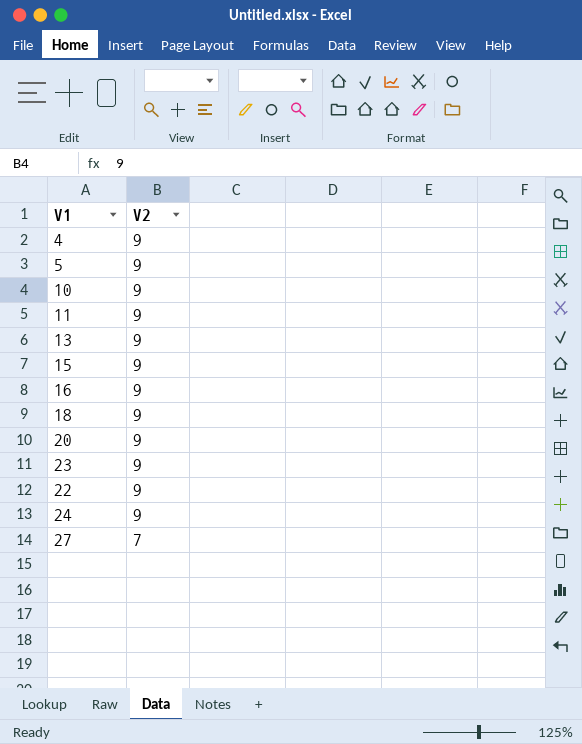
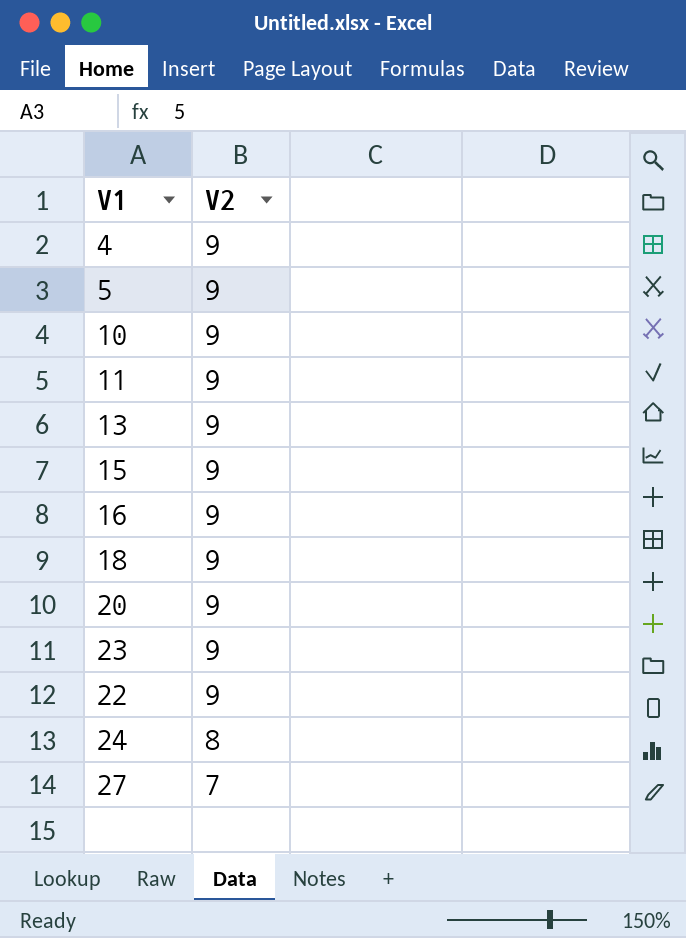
24 | V2: 9 -> 8

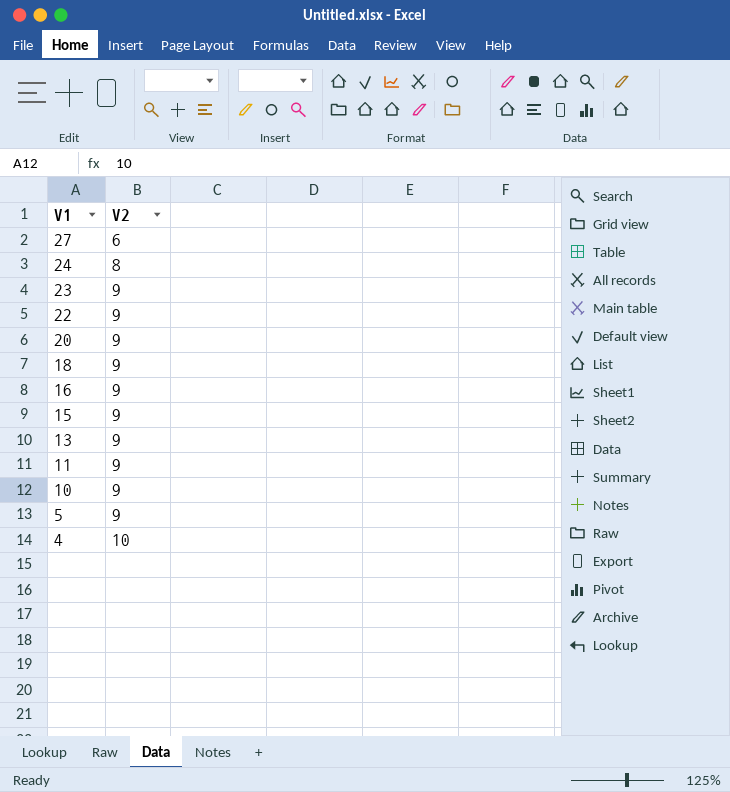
row order: V2 descending -> V1 descending
27 | V2: 7 -> 6
4 | V2: 9 -> 10

